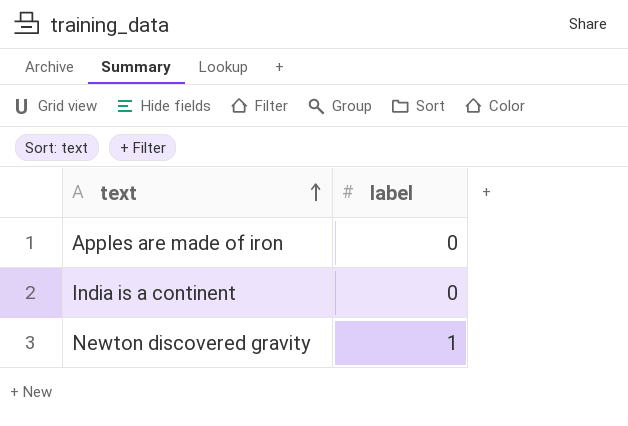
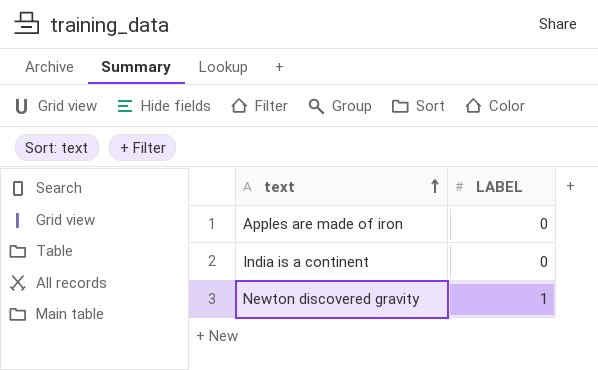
column name: label -> LABEL

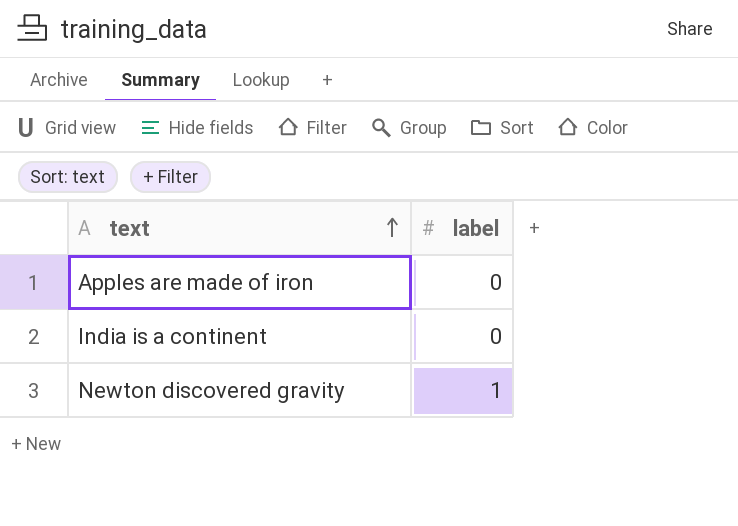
column name: LABEL -> label

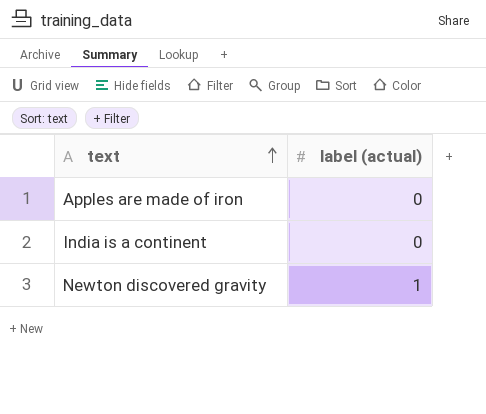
column name: label -> label (actual)

